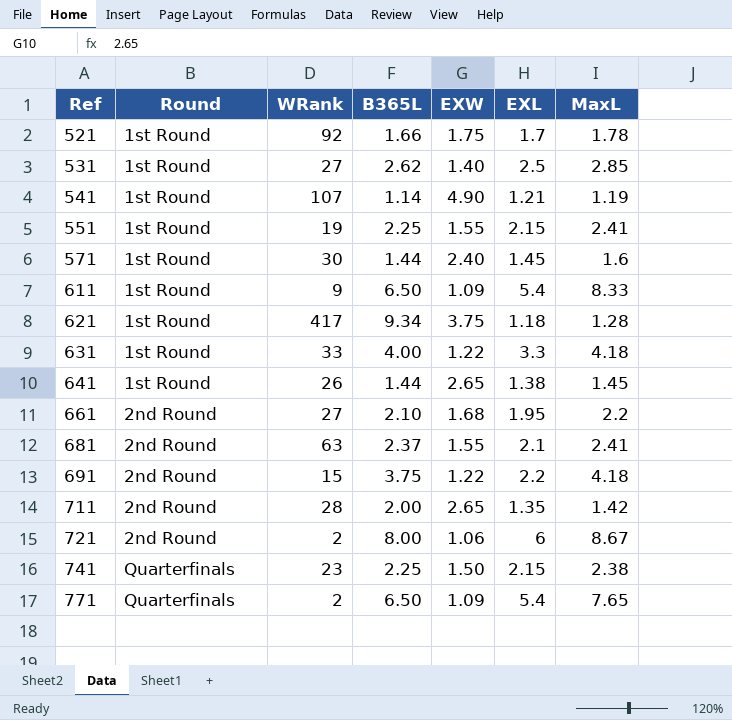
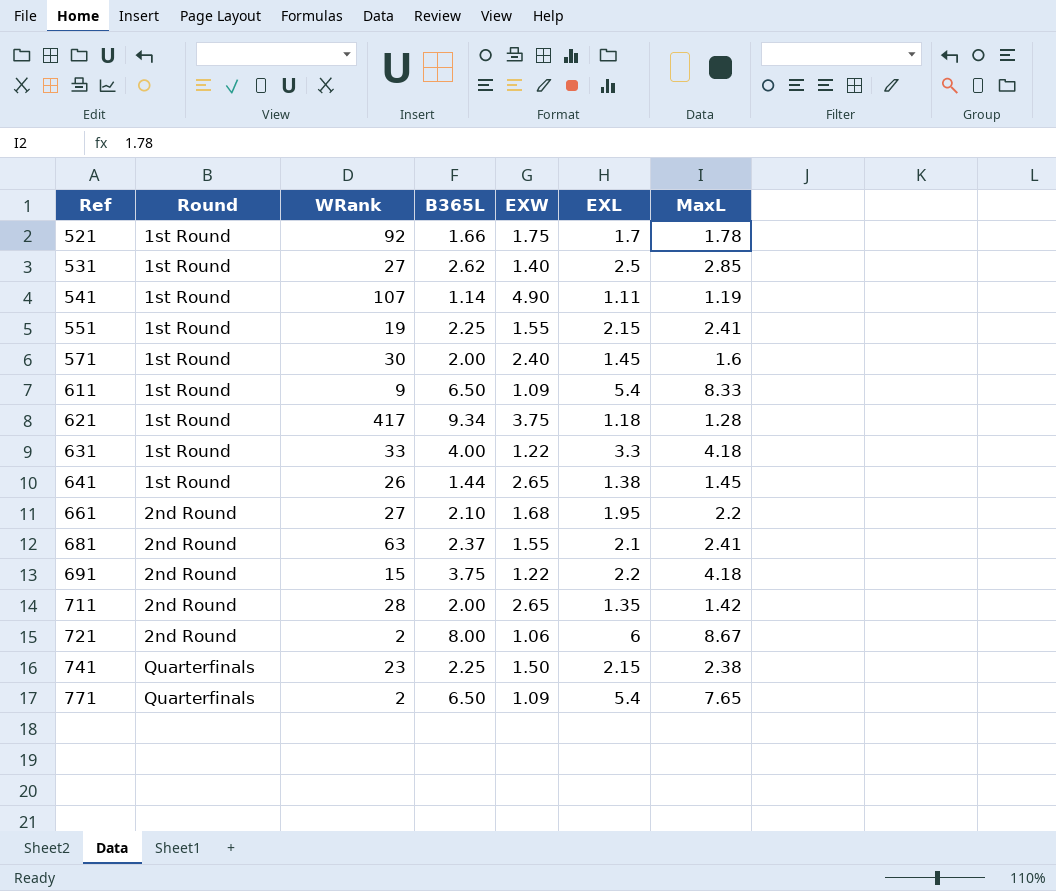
541 | EXL: 1.21 -> 1.11
571 | B365L: 1.44 -> 2.00

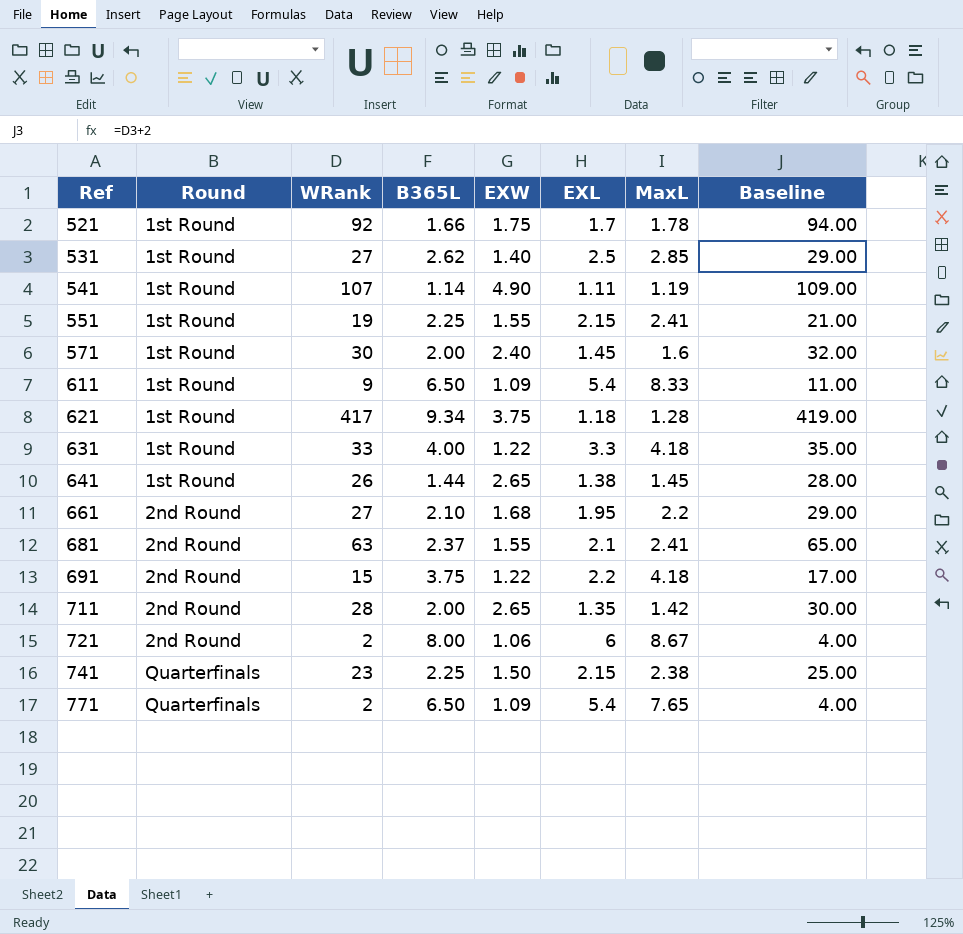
column Baseline | formula: none -> [WRank] + 2

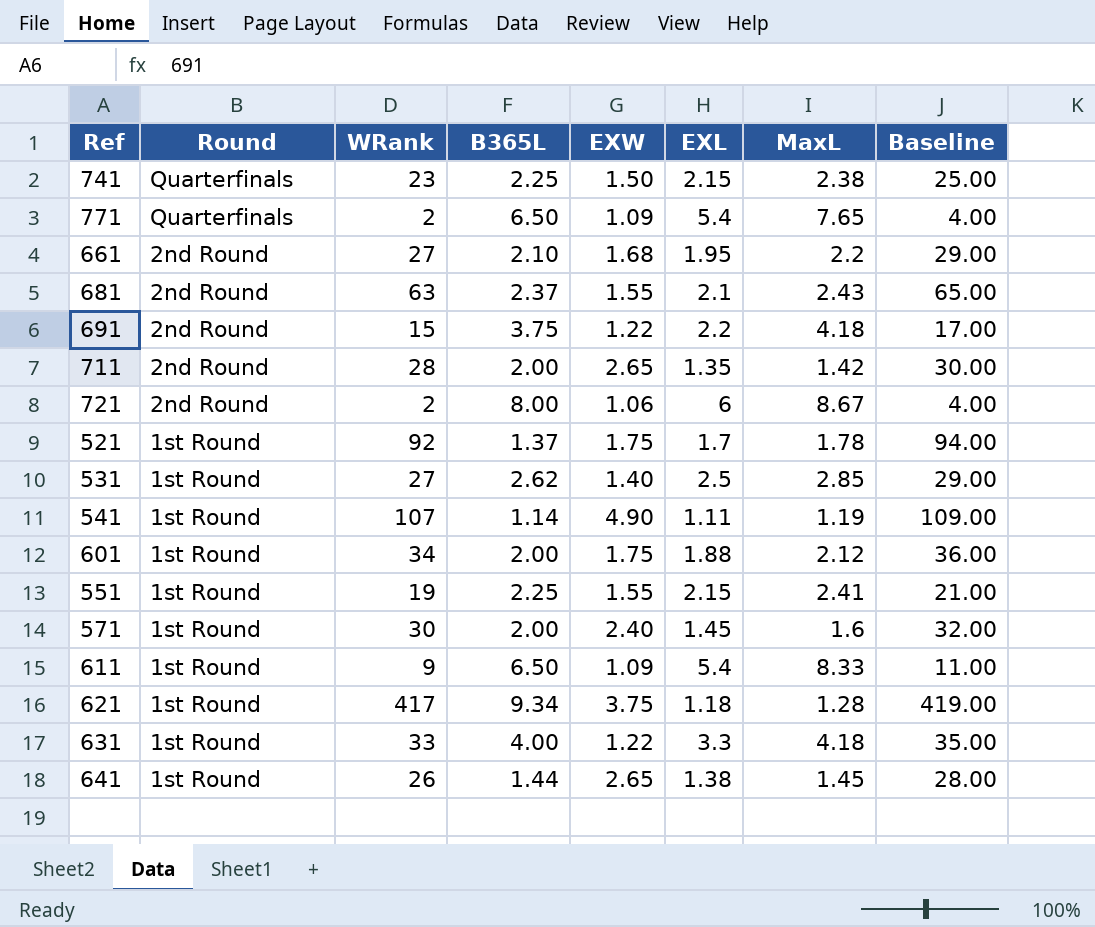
row order: Ref ascending -> Round descending
681 | MaxL: 2.41 -> 2.43
521 | B365L: 1.66 -> 1.37
row 601: none -> 1st Round | 34 | 2.00 | 1.75 | 1.88 | 2.12 | 36.00

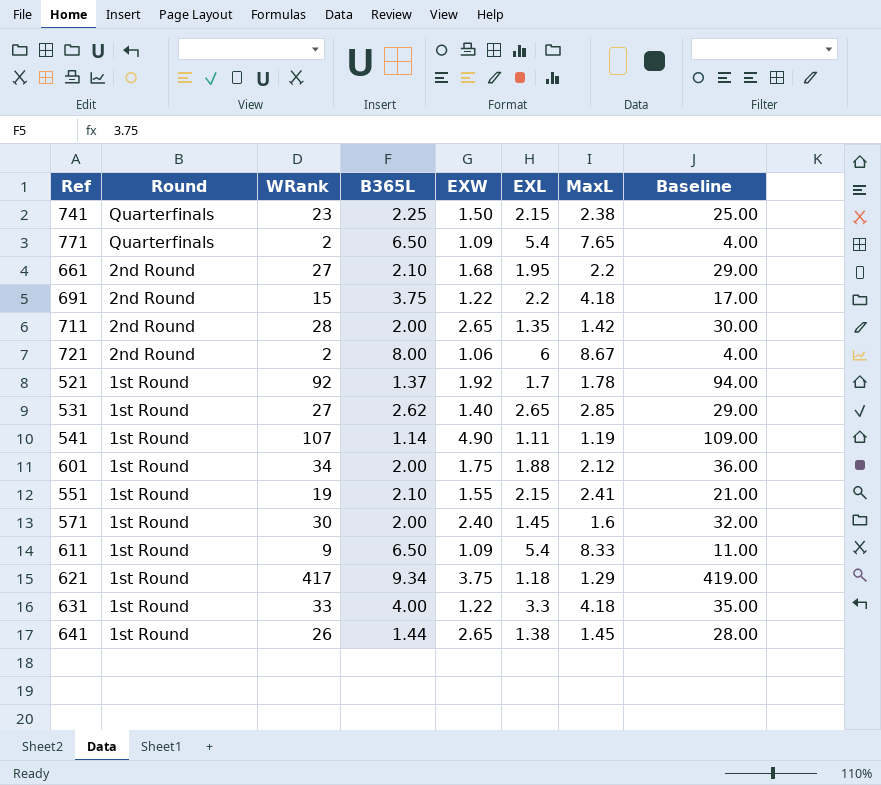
row 681: 2nd Round | 63 | 2.37 | 1.55 | 2.1 | 2.43 | 65.00 -> none
521 | EXW: 1.75 -> 1.92
531 | EXL: 2.5 -> 2.65
551 | B365L: 2.25 -> 2.10
621 | MaxL: 1.28 -> 1.29

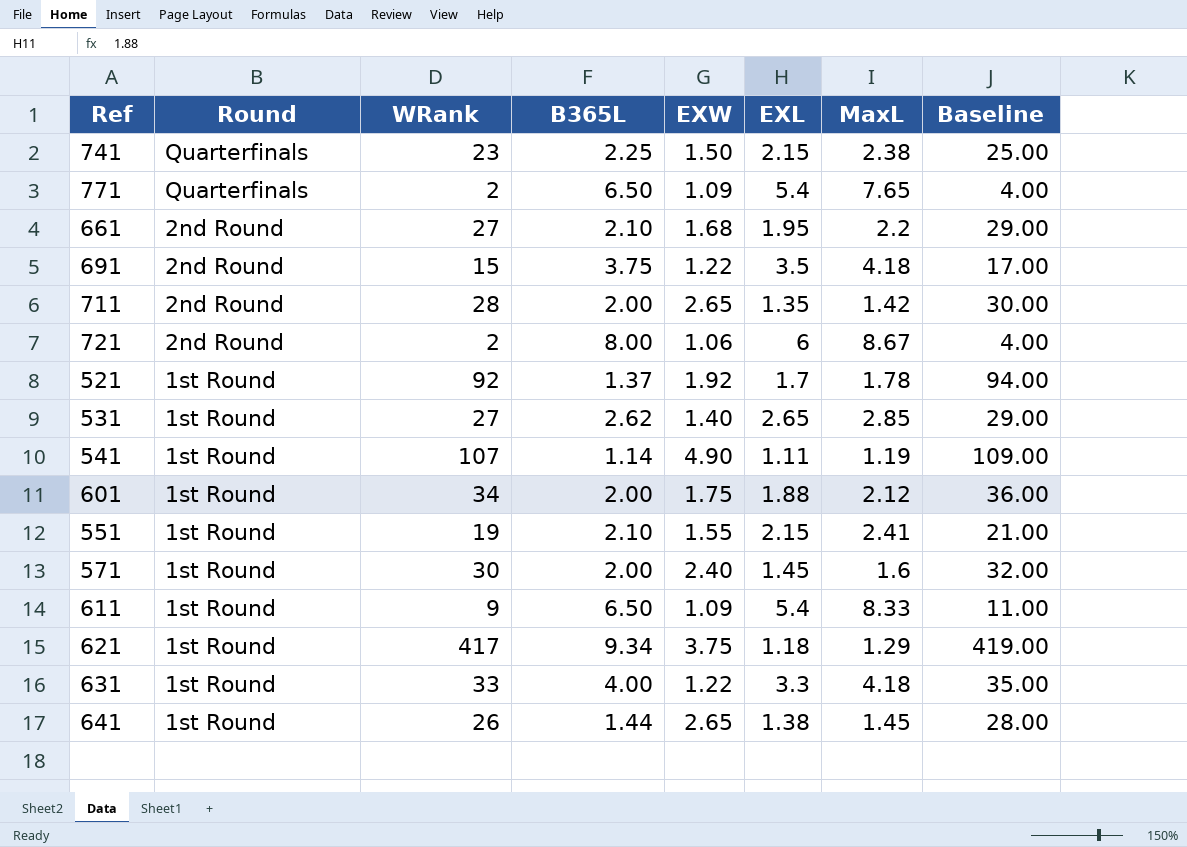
691 | EXL: 2.2 -> 3.5

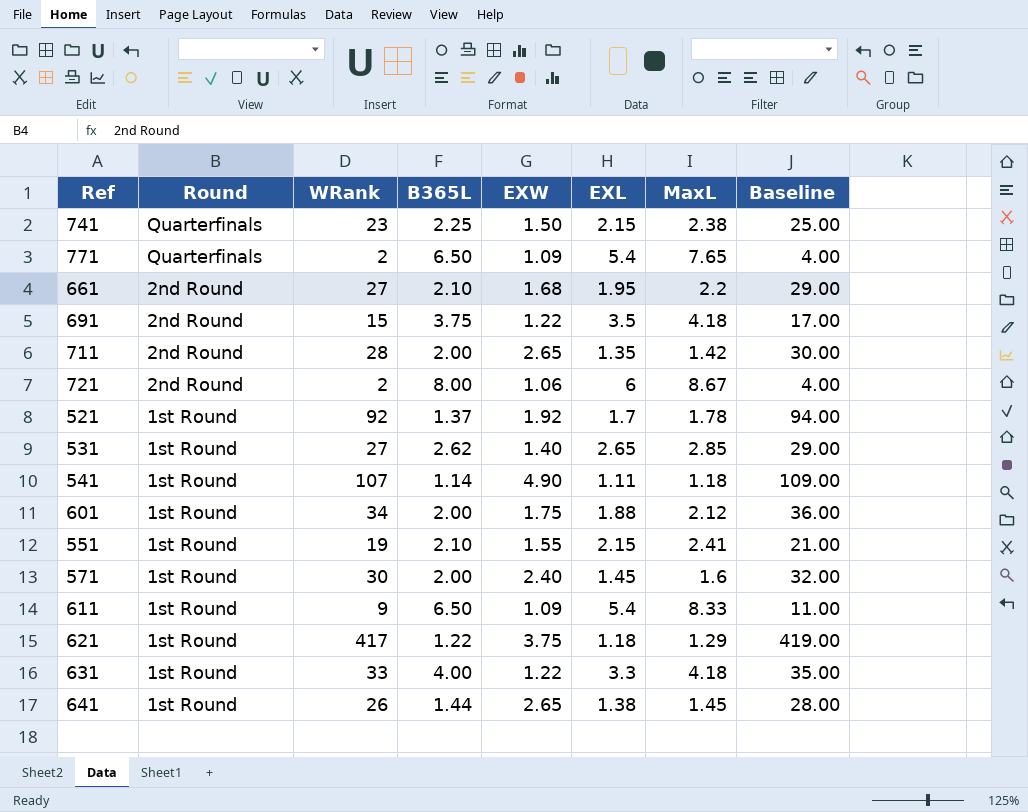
541 | MaxL: 1.19 -> 1.18
621 | B365L: 9.34 -> 1.22

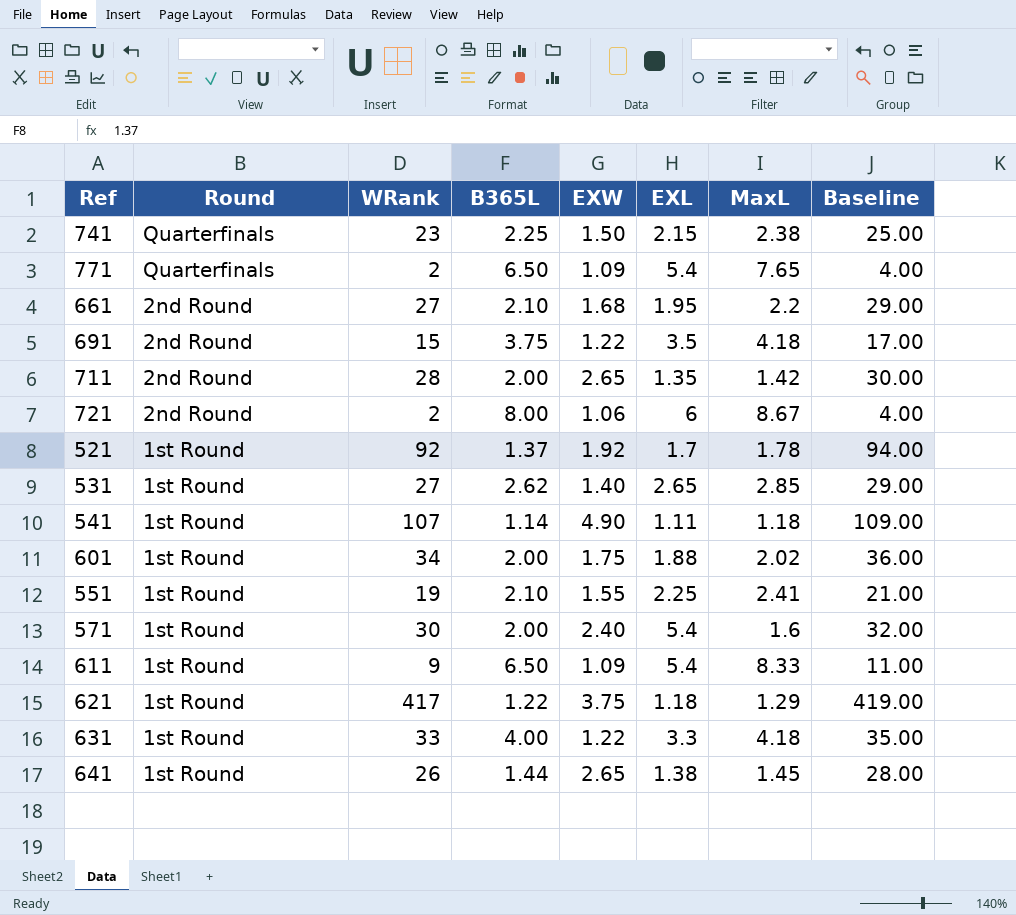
601 | MaxL: 2.12 -> 2.02
551 | EXL: 2.15 -> 2.25
571 | EXL: 1.45 -> 5.4

